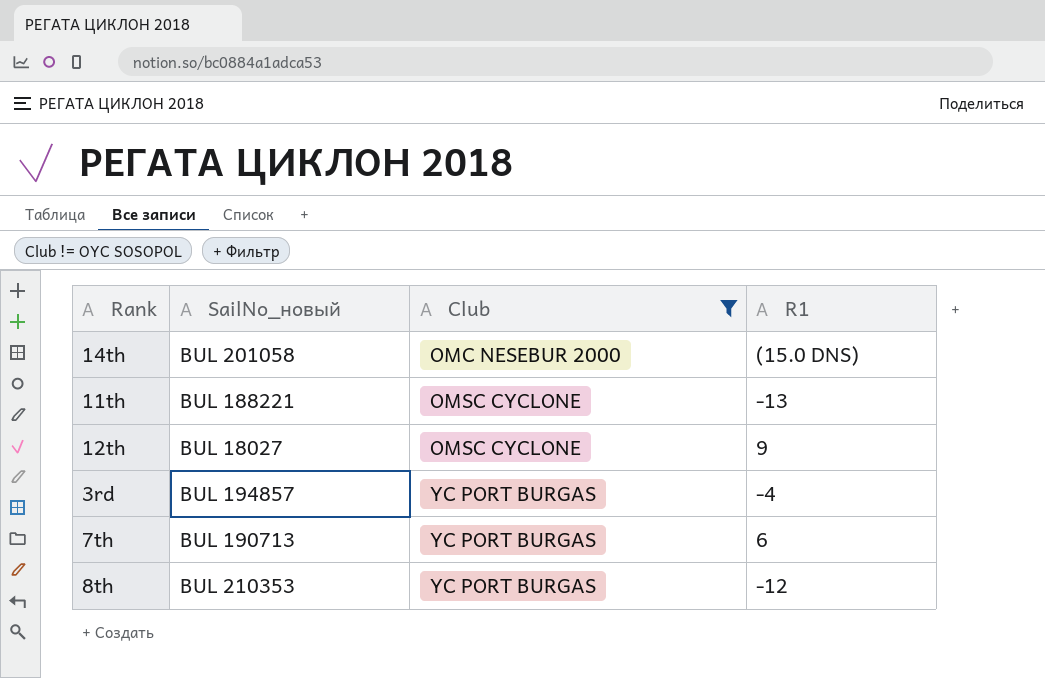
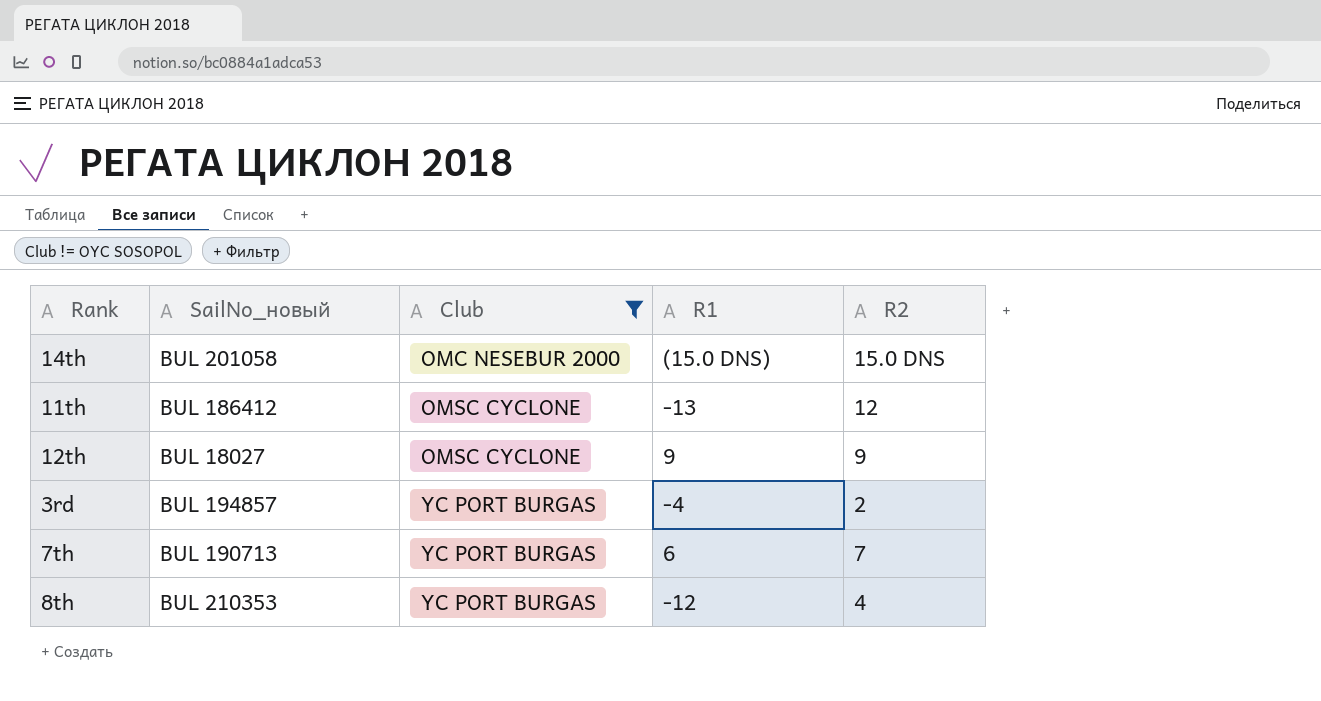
column R2 | position: none -> 5
11th | SailNo_новый: BUL 188221 -> BUL 186412

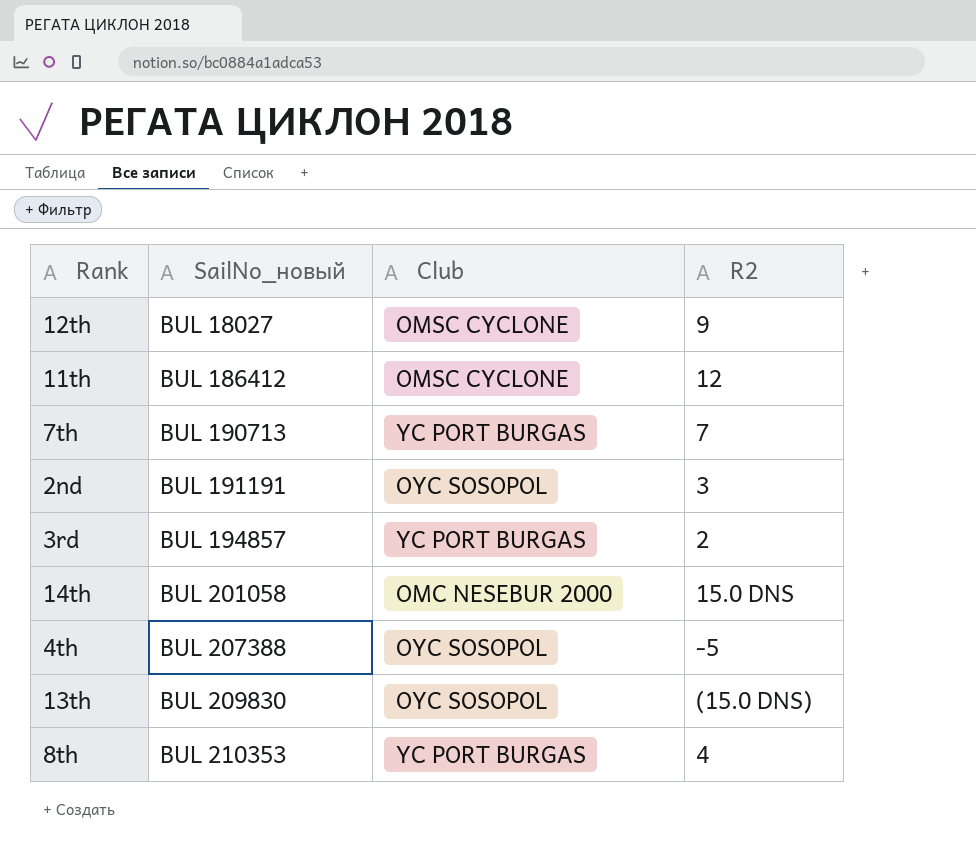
filter: Club != OYC SOSOPOL -> none
row order: Club ascending -> SailNo_новый ascending
column R1 | position: 4 -> none

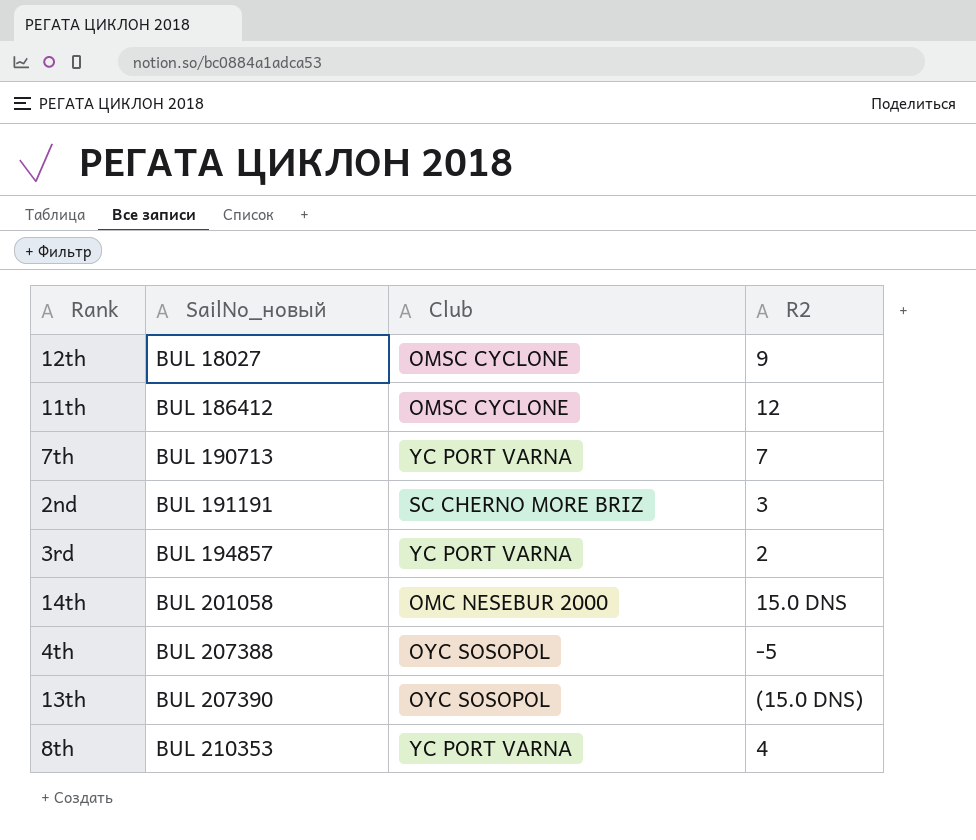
7th | Club: YC PORT BURGAS -> YC PORT VARNA
2nd | Club: OYC SOSOPOL -> SC CHERNO MORE BRIZ
3rd | Club: YC PORT BURGAS -> YC PORT VARNA
13th | SailNo_новый: BUL 209830 -> BUL 207390
8th | Club: YC PORT BURGAS -> YC PORT VARNA

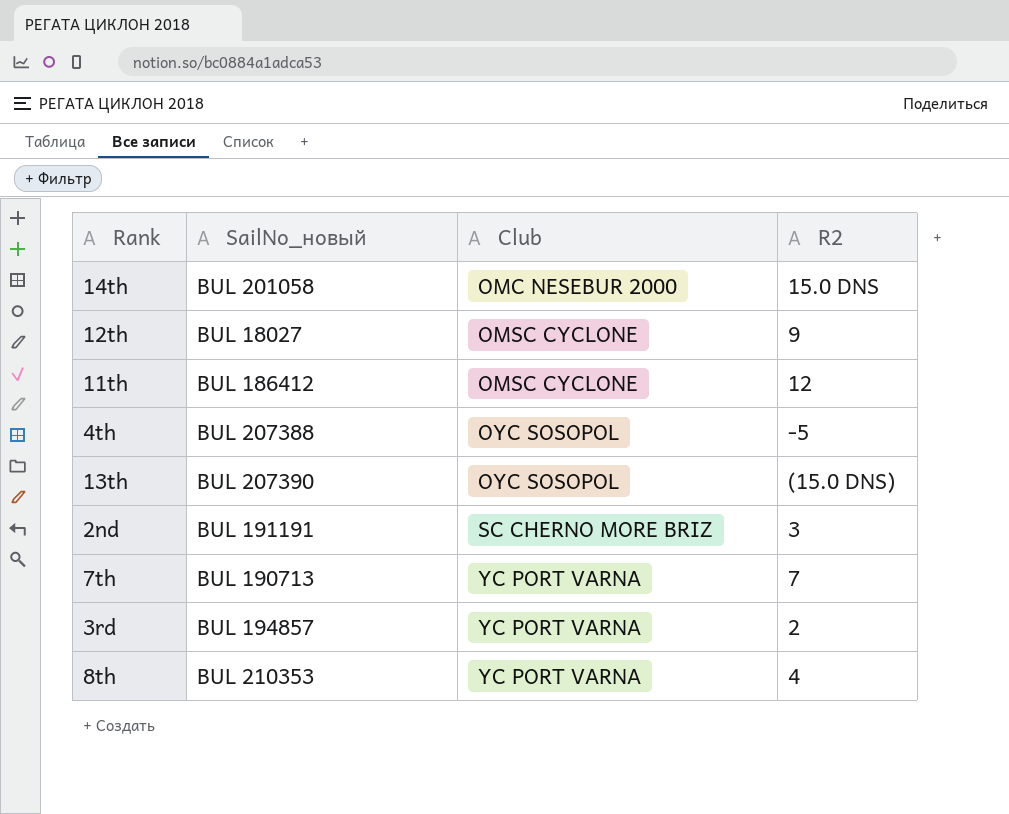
row order: SailNo_новый ascending -> Club ascending

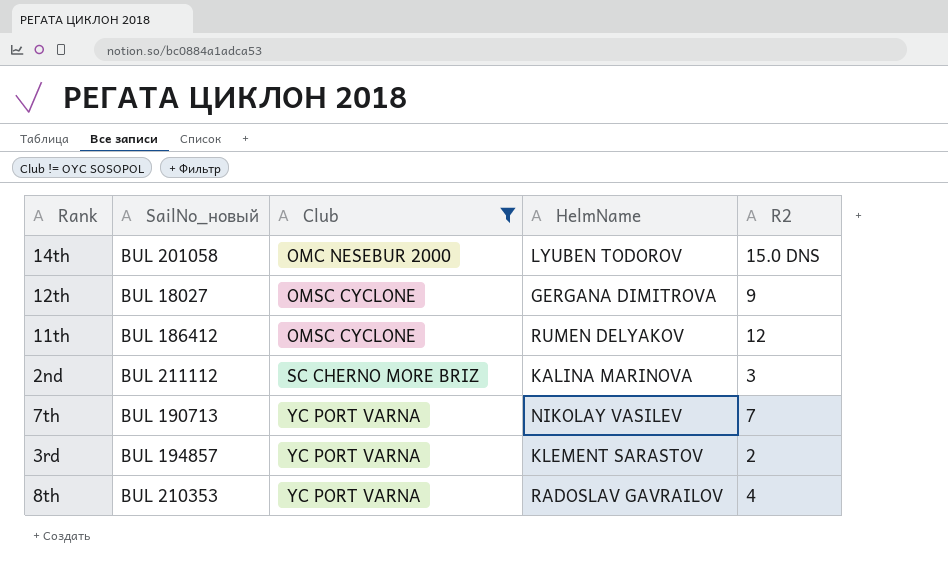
filter: none -> Club != OYC SOSOPOL
column HelmName | position: none -> 4
2nd | SailNo_новый: BUL 191191 -> BUL 211112

